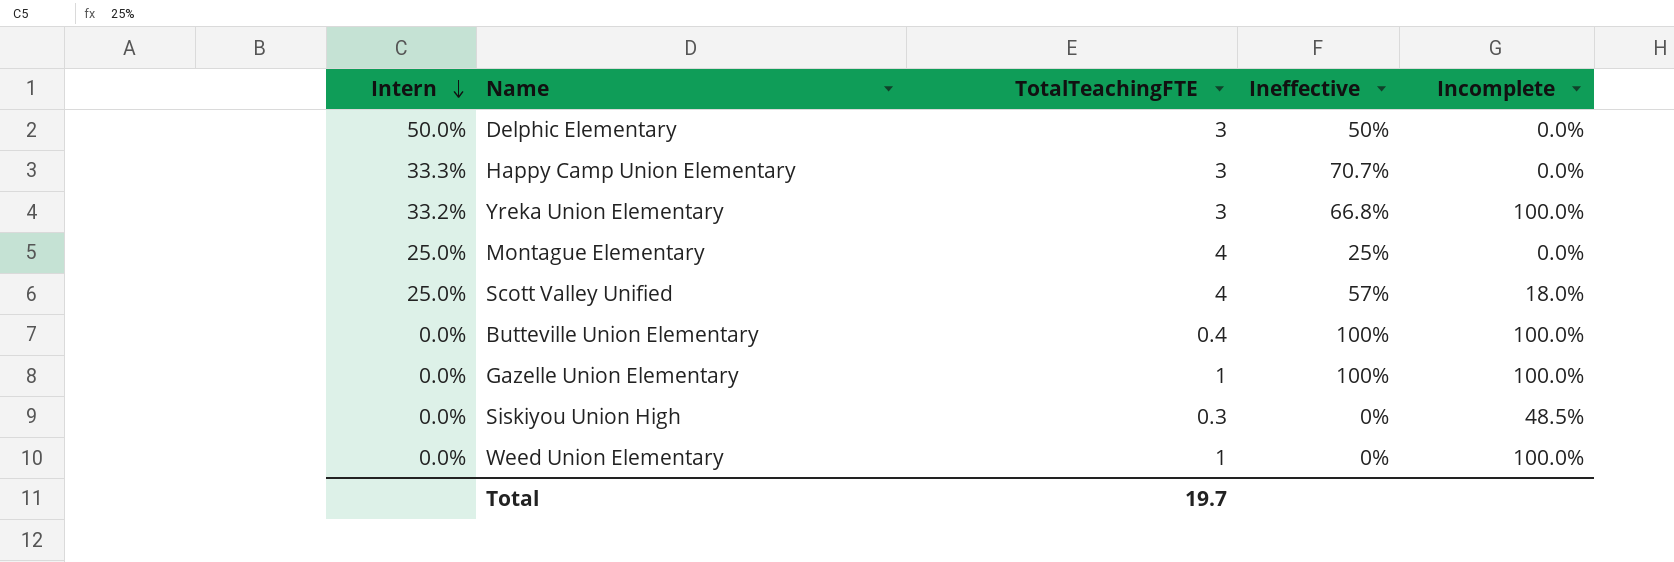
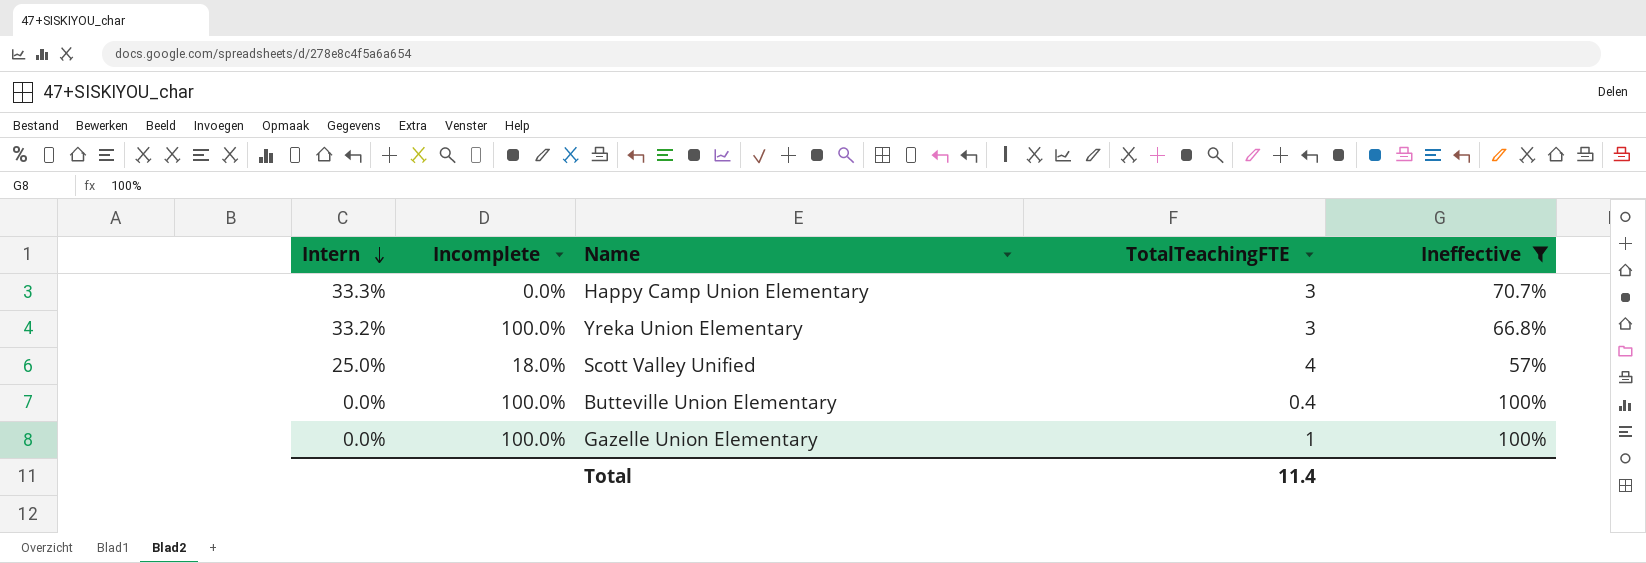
filter: none -> Ineffective >= 57%
column Incomplete | position: 5 -> 2
Total | TotalTeachingFTE: 19.7 -> 11.4

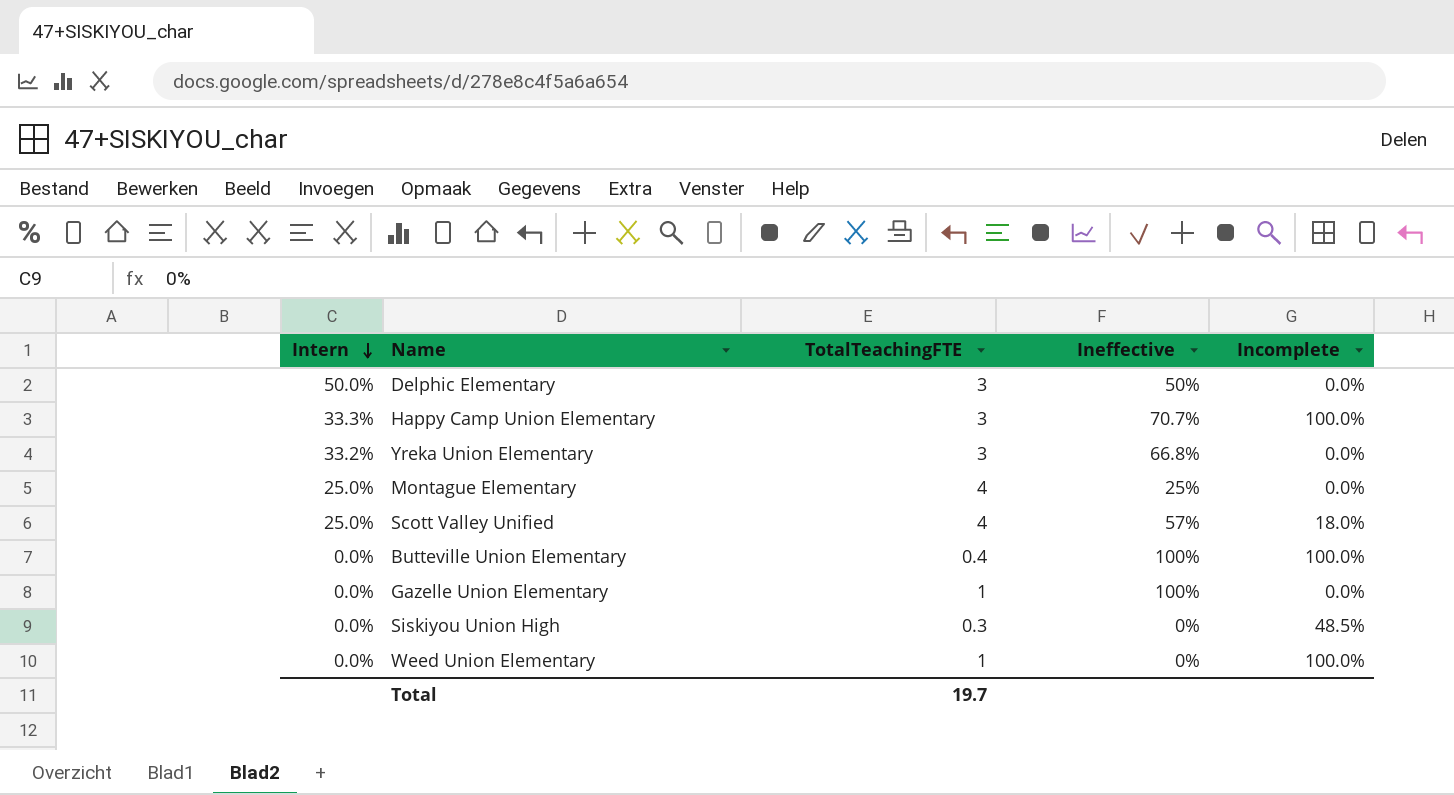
filter: Ineffective >= 57% -> none
column Incomplete | position: 2 -> 5
Happy Camp Union Elementary | Incomplete: 0.0% -> 100.0%
Yreka Union Elementary | Incomplete: 100.0% -> 0.0%
Gazelle Union Elementary | Incomplete: 100.0% -> 0.0%
Total | TotalTeachingFTE: 11.4 -> 19.7

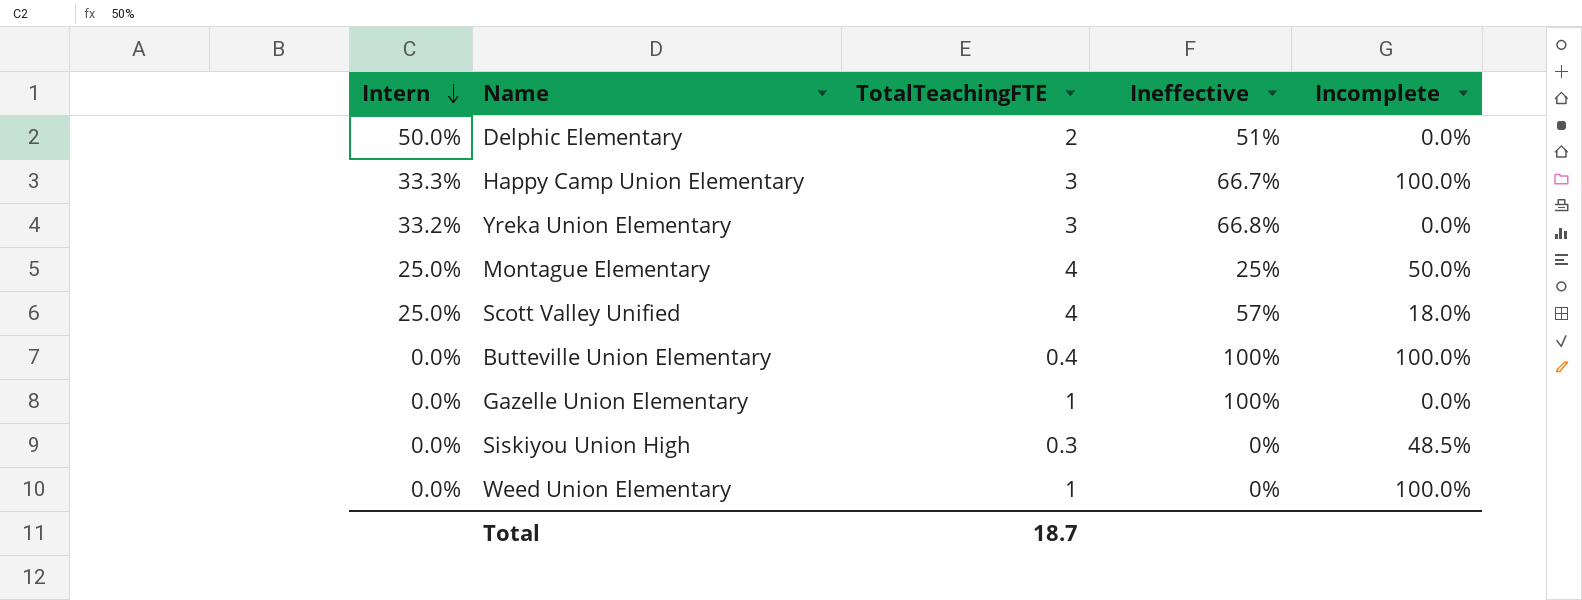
Delphic Elementary | TotalTeachingFTE: 3 -> 2
Delphic Elementary | Ineffective: 50% -> 51%
Happy Camp Union Elementary | Ineffective: 70.7% -> 66.7%
Montague Elementary | Incomplete: 0.0% -> 50.0%
Total | TotalTeachingFTE: 19.7 -> 18.7

